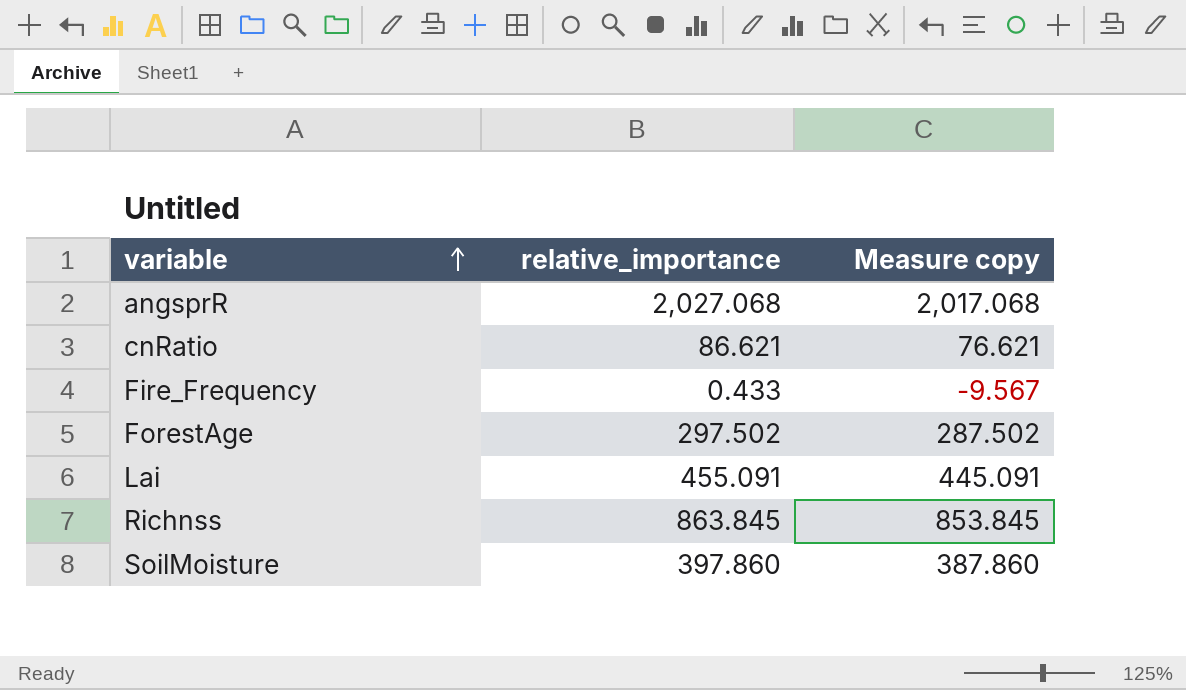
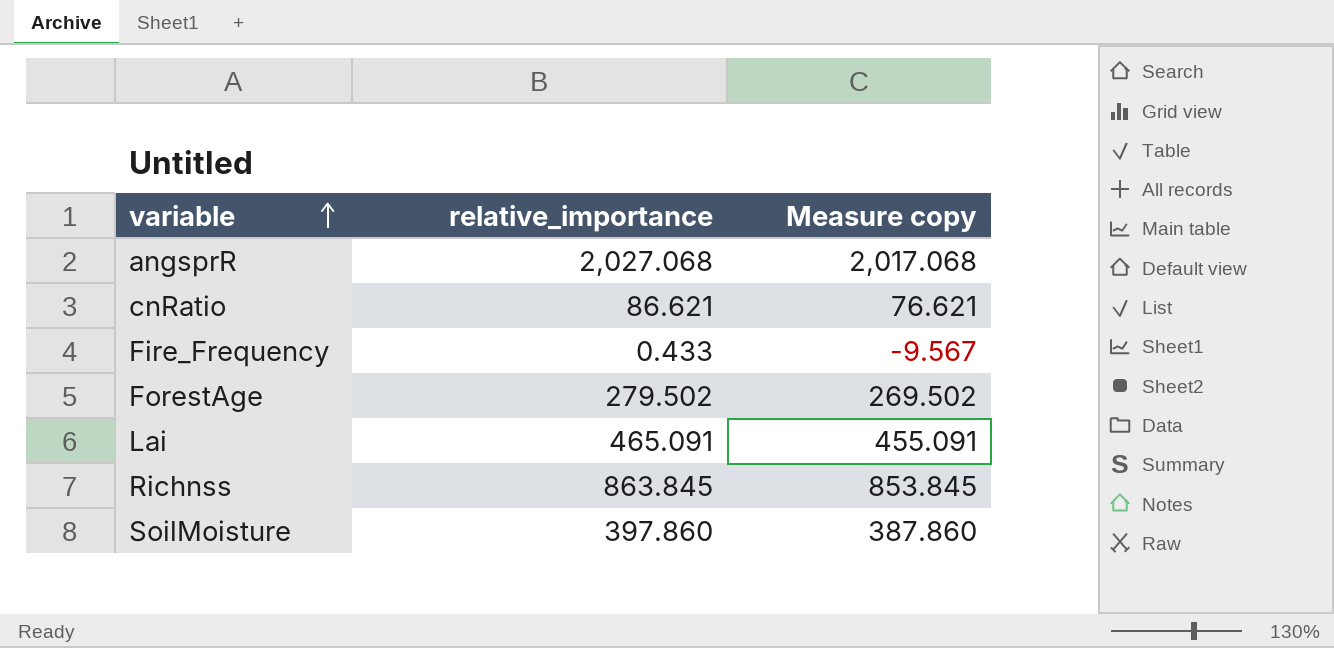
ForestAge | relative_importance: 297.502 -> 279.502
ForestAge | Measure copy: 287.502 -> 269.502
Lai | relative_importance: 455.091 -> 465.091
Lai | Measure copy: 445.091 -> 455.091

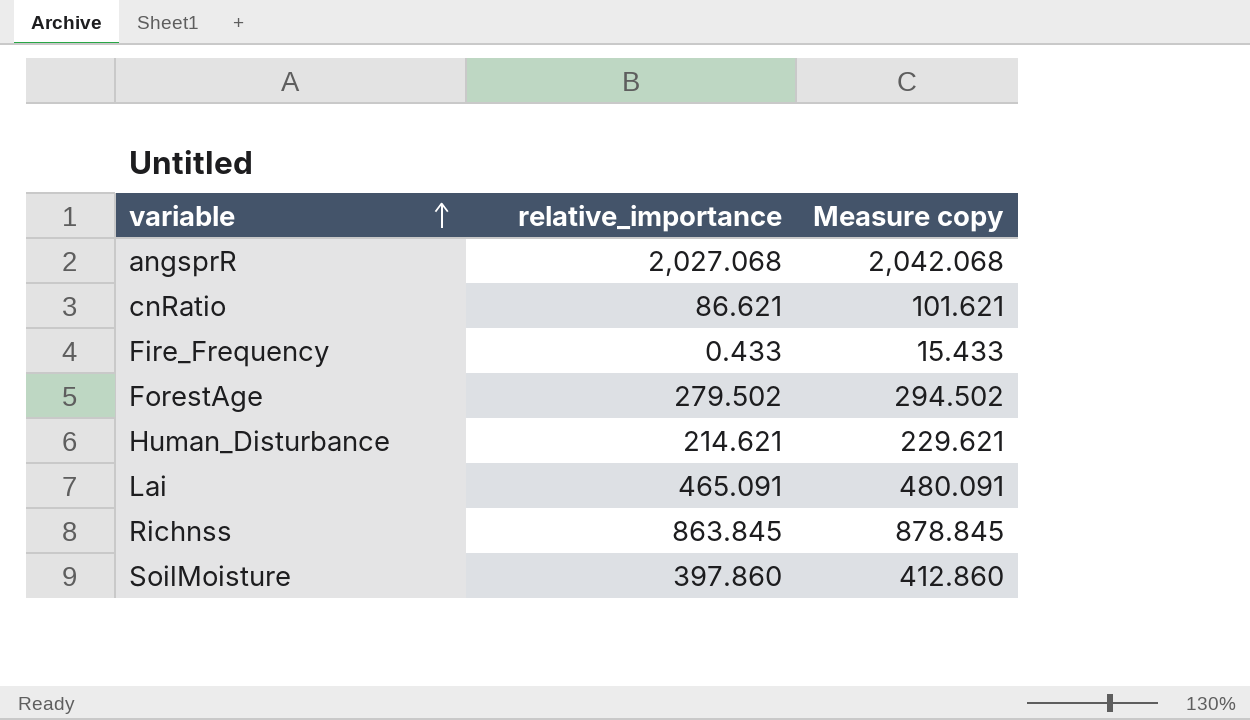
column Measure copy | formula: [relative_importance] - 10 -> [relative_importance] + 15
row Human_Disturbance: none -> 214.621 | 229.621

